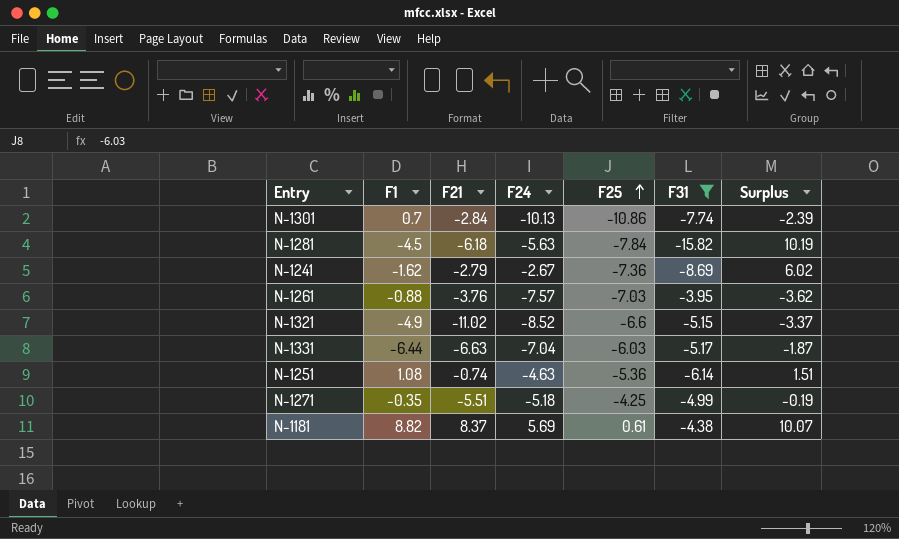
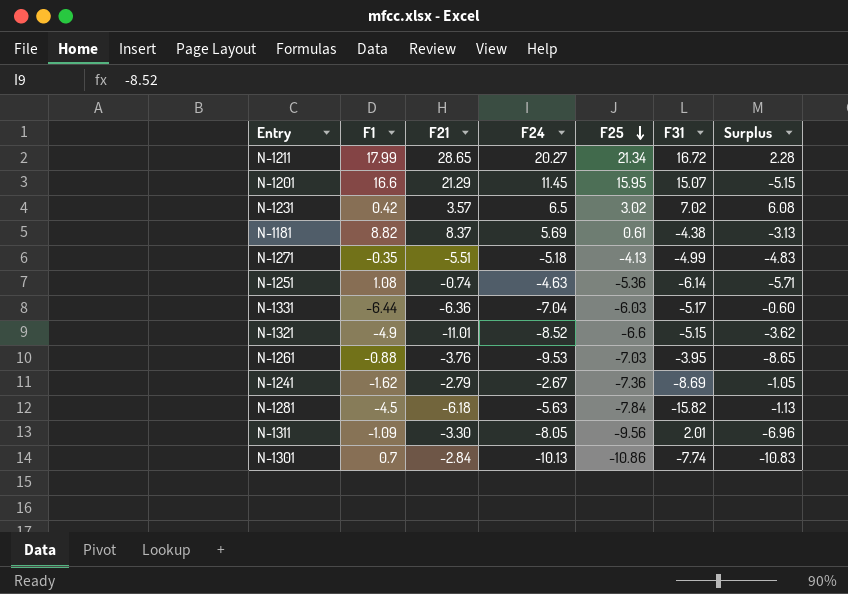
filter: F31 <= -3.95 -> none
row order: F25 ascending -> F25 descending
column Surplus | formula: [F24] - [F31] -> [F24] - [F1]
N-1271 | F25: -4.25 -> -4.13
N-1331 | F21: -6.63 -> -6.36
N-1321 | F21: -11.02 -> -11.01
N-1261 | F24: -7.57 -> -9.53

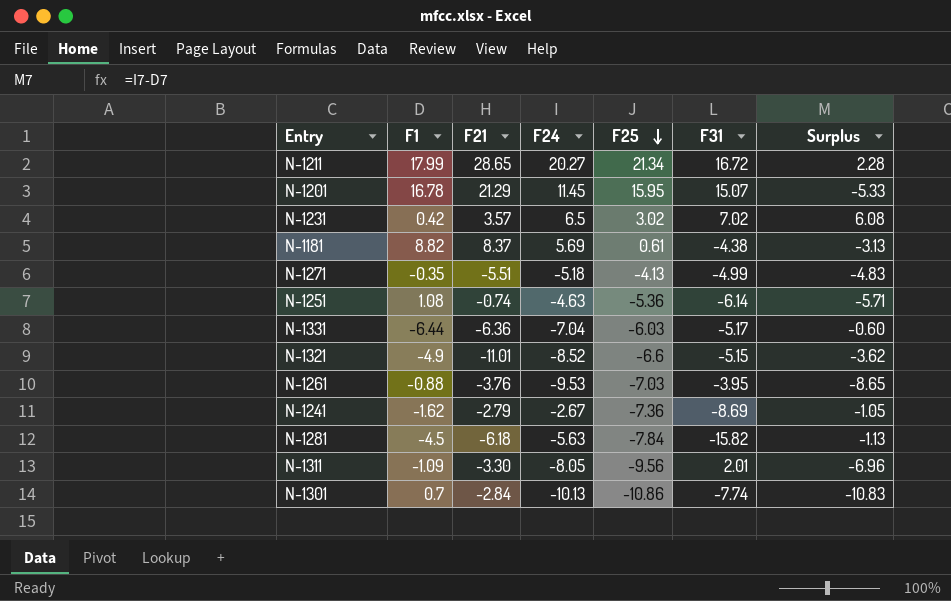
N-1201 | F1: 16.6 -> 16.78
N-1201 | Surplus: -5.15 -> -5.33

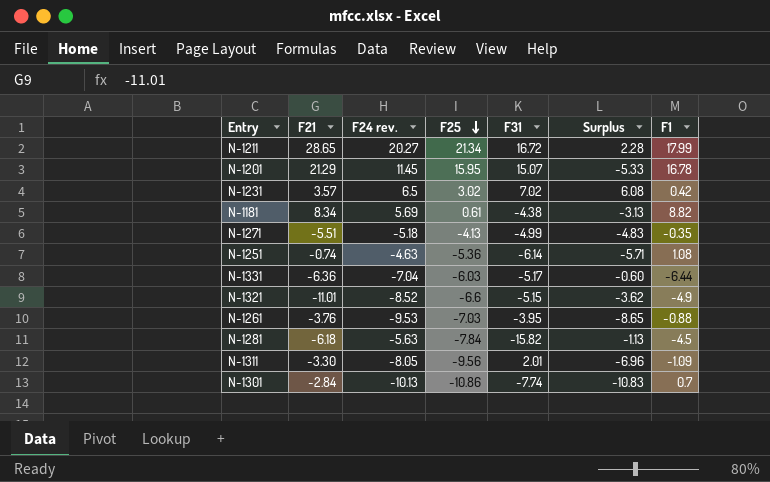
column name: F24 -> F24 rev.
column F1 | position: 2 -> 7
row N-1241: -1.62 | -2.79 | -2.67 | -7.36 | -8.69 | -1.05 -> none
N-1181 | F21: 8.37 -> 8.34

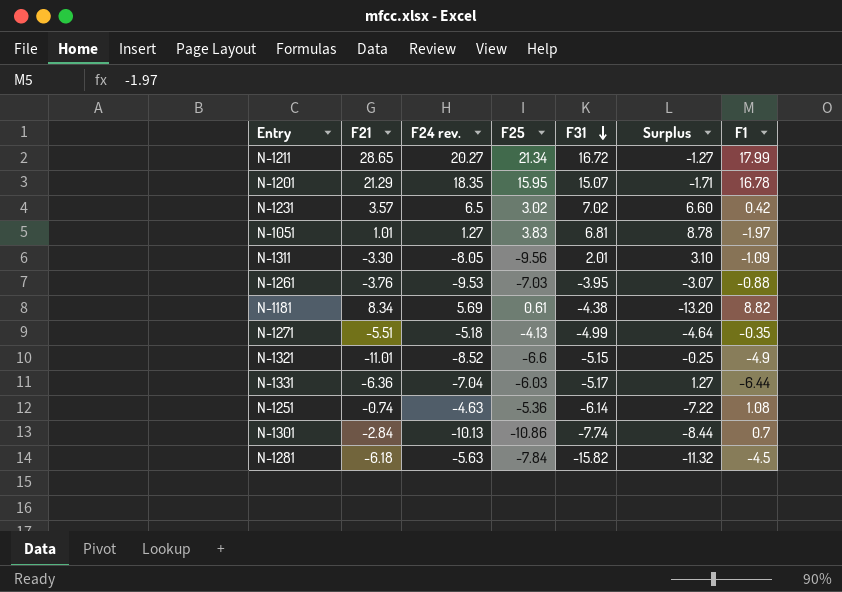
row order: F25 descending -> F31 descending
column Surplus | formula: [F24 rev.] - [F1] -> [F31] - [F1]
N-1201 | F24 rev.: 11.45 -> 18.35
row N-1051: none -> 1.01 | 1.27 | 3.83 | 6.81 | 8.78 | -1.97

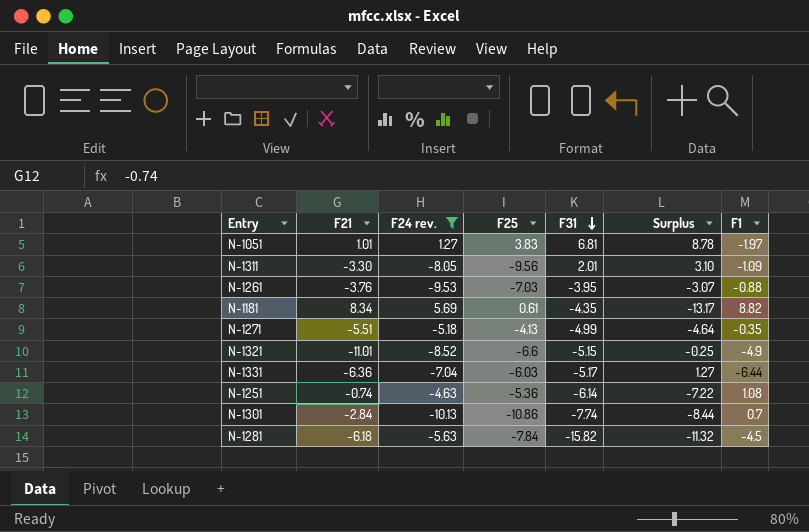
filter: none -> F24 rev. <= 5.69
N-1181 | F31: -4.38 -> -4.35
N-1181 | Surplus: -13.20 -> -13.17

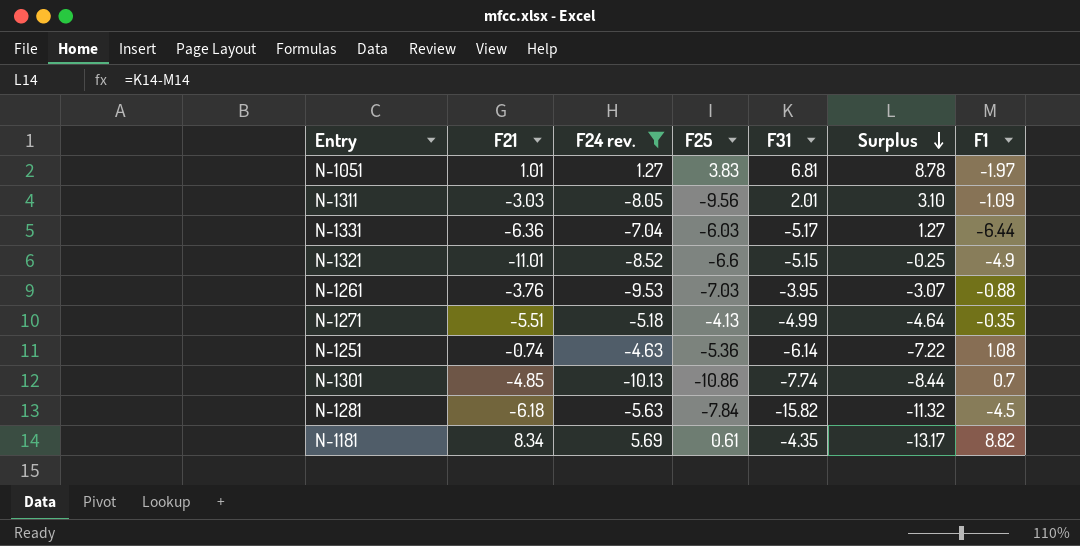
row order: F31 descending -> Surplus descending
N-1311 | F21: -3.30 -> -3.03
N-1301 | F21: -2.84 -> -4.85

